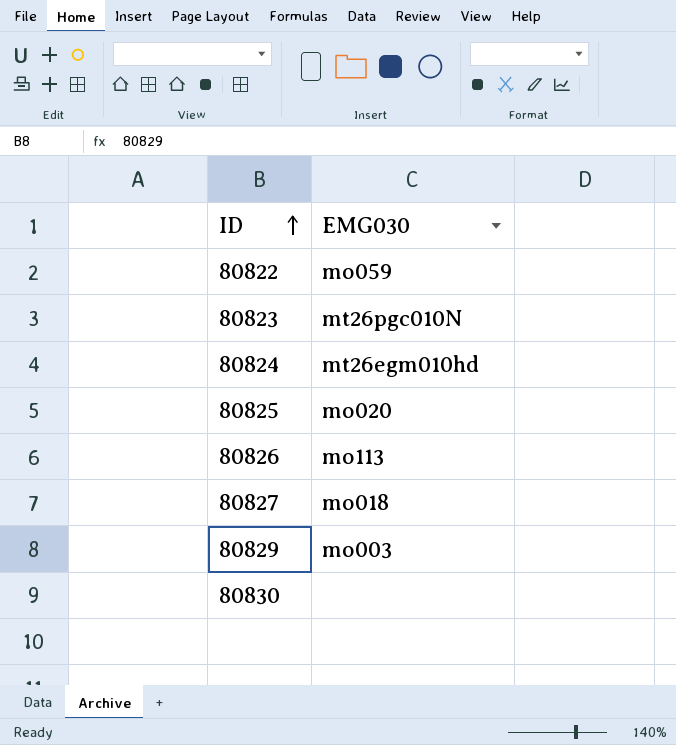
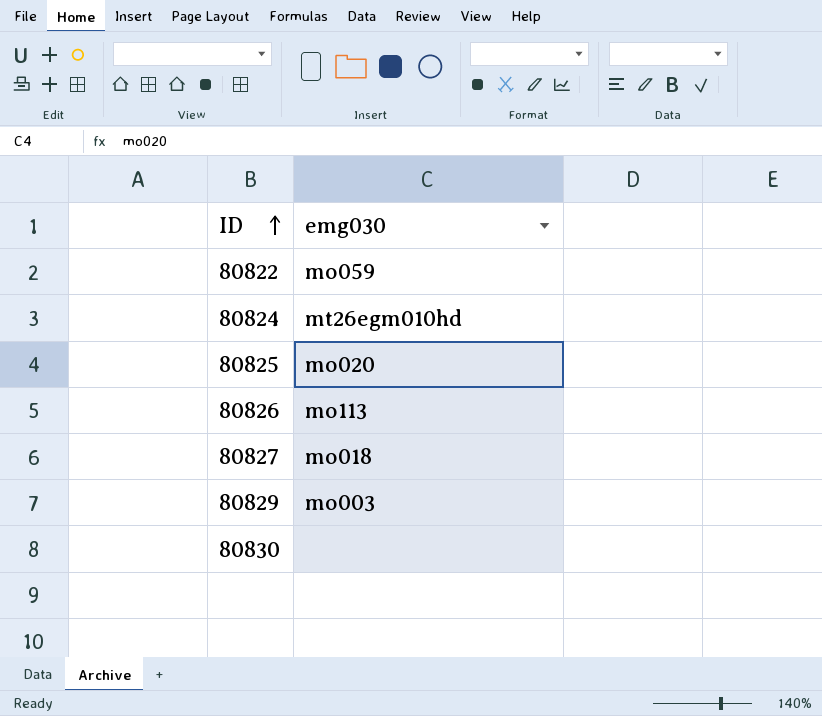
column name: EMG030 -> emg030
row 80823: mt26pgc010N -> none

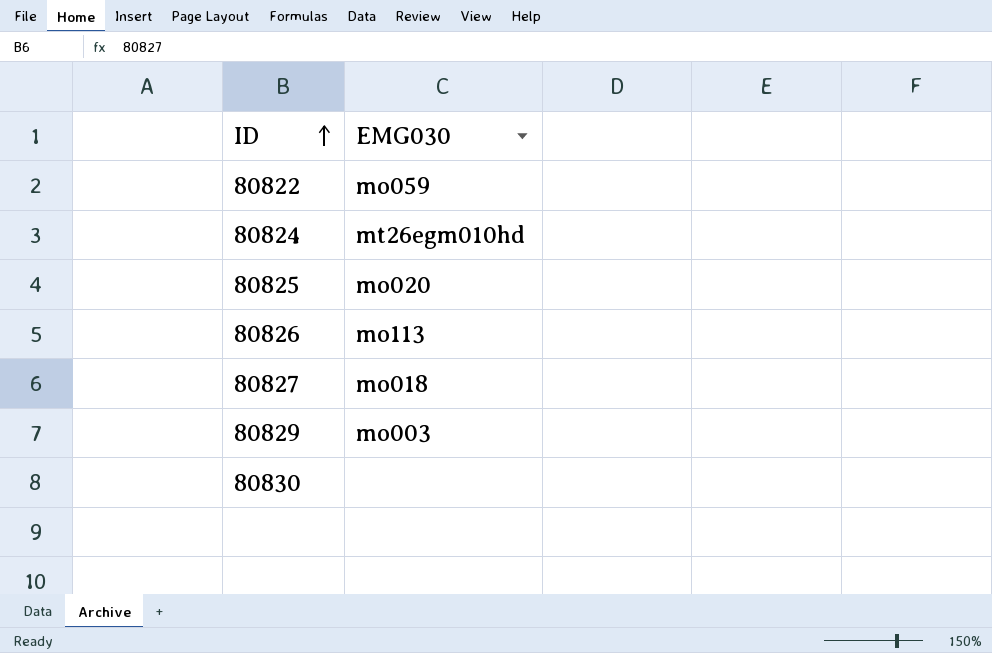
column name: emg030 -> EMG030

